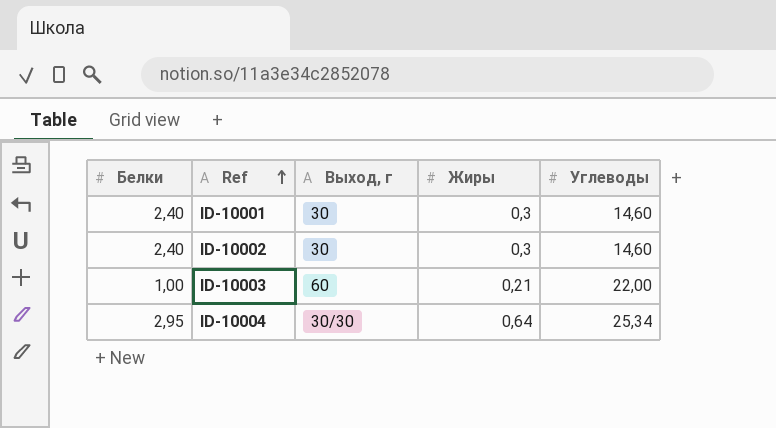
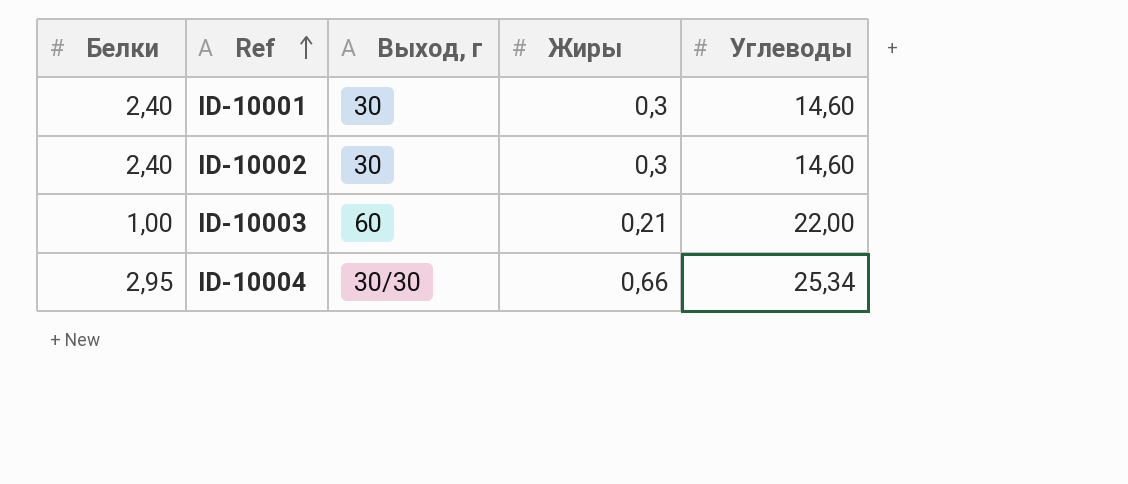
ID-10004 | Жиры: 0,64 -> 0,66

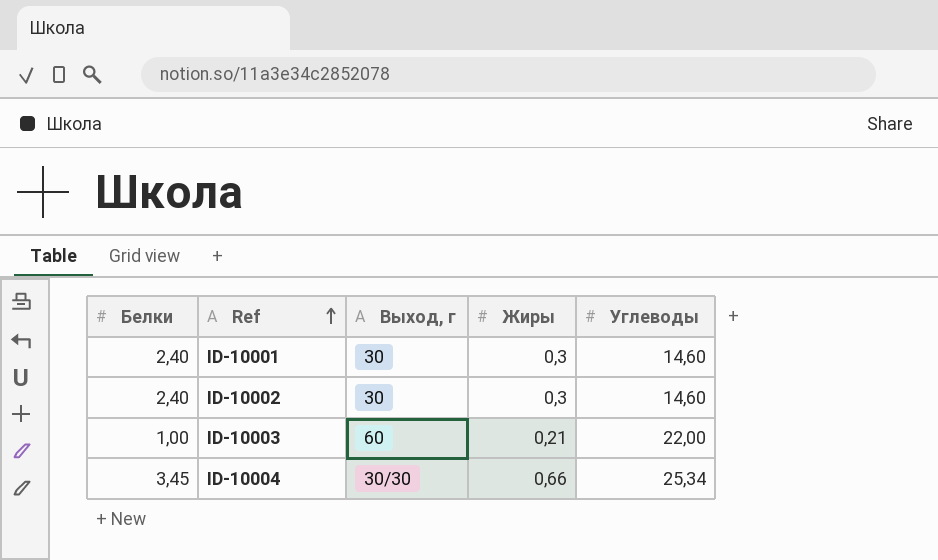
ID-10004 | Белки: 2,95 -> 3,45

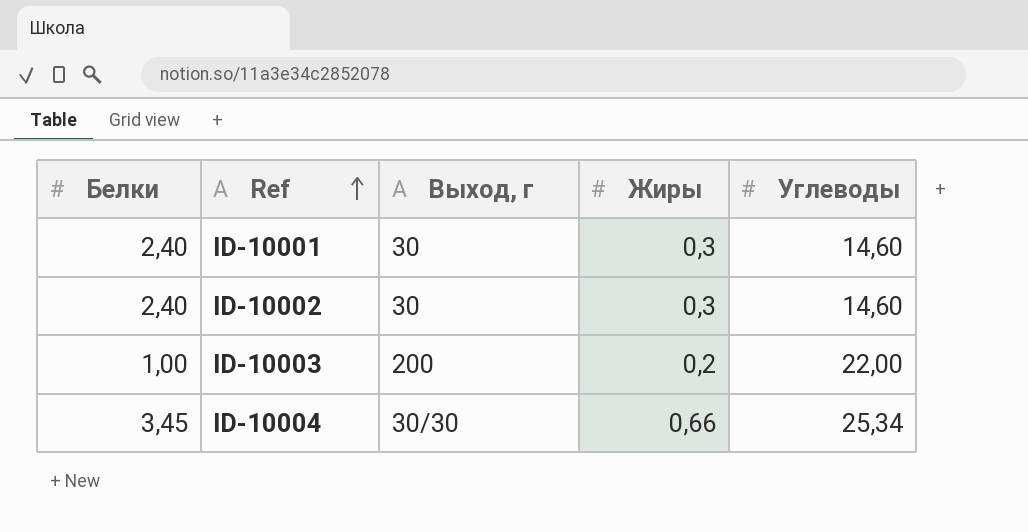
ID-10003 | Выход, г: 60 -> 200
ID-10003 | Жиры: 0,21 -> 0,2

